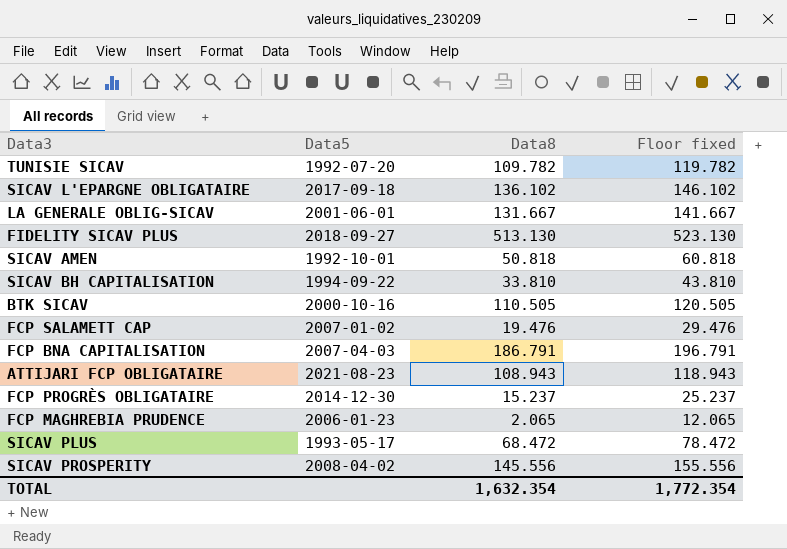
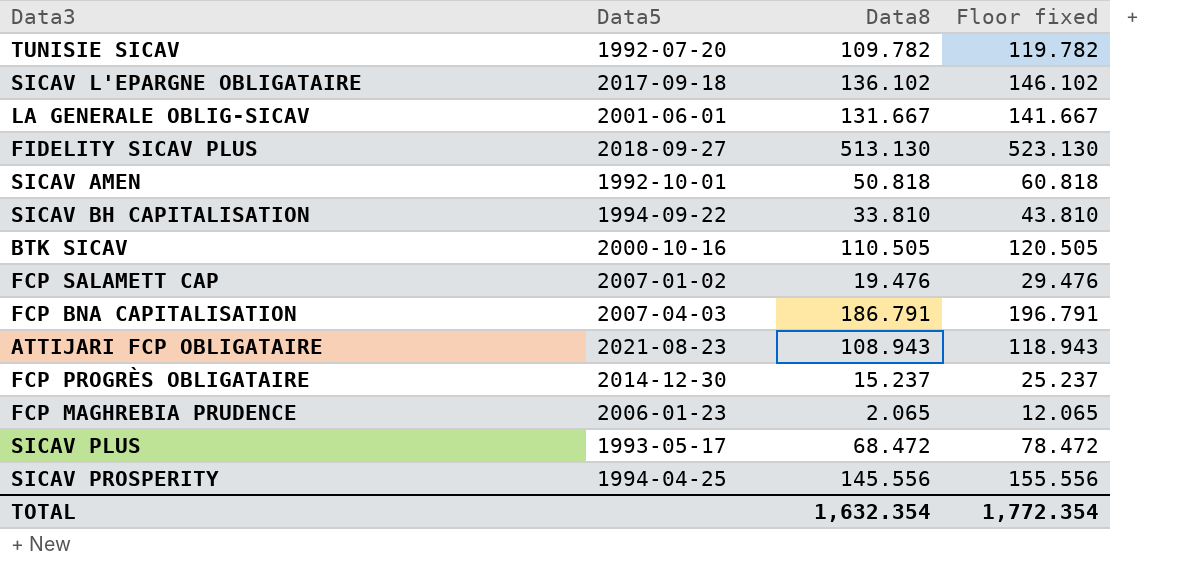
SICAV PROSPERITY | Data5: 2008-04-02 -> 1994-04-25

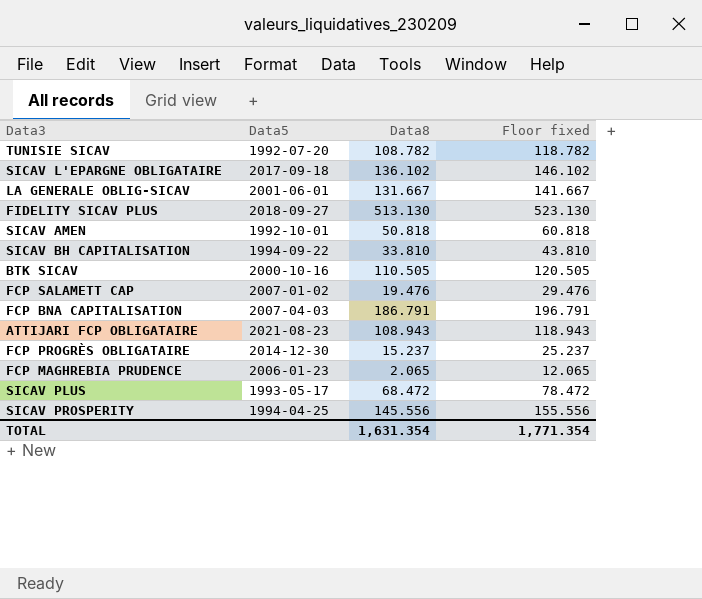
TUNISIE SICAV | Data8: 109.782 -> 108.782
TUNISIE SICAV | Floor fixed: 119.782 -> 118.782
TOTAL | Data8: 1,632.354 -> 1,631.354
TOTAL | Floor fixed: 1,772.354 -> 1,771.354

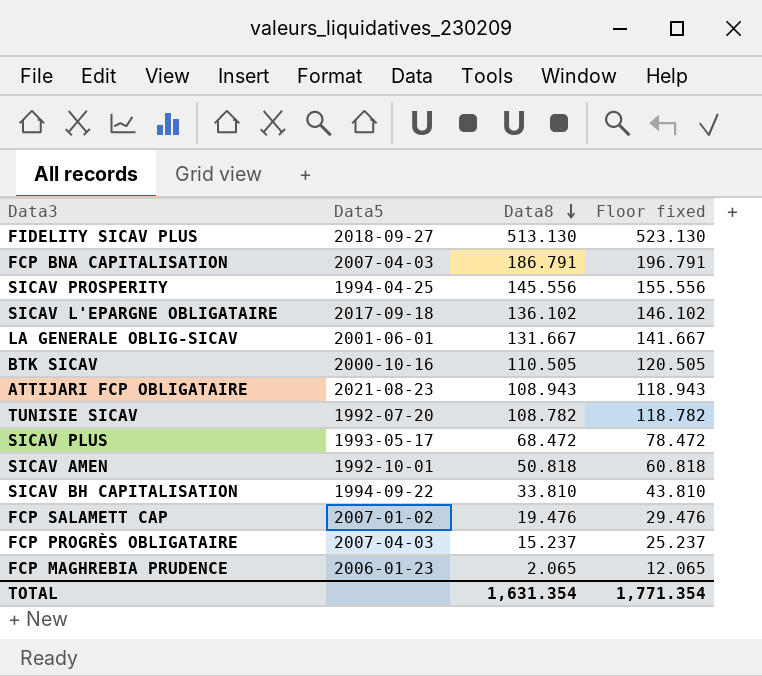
row order: none -> Data8 descending
FCP PROGRÈS OBLIGATAIRE | Data5: 2014-12-30 -> 2007-04-03

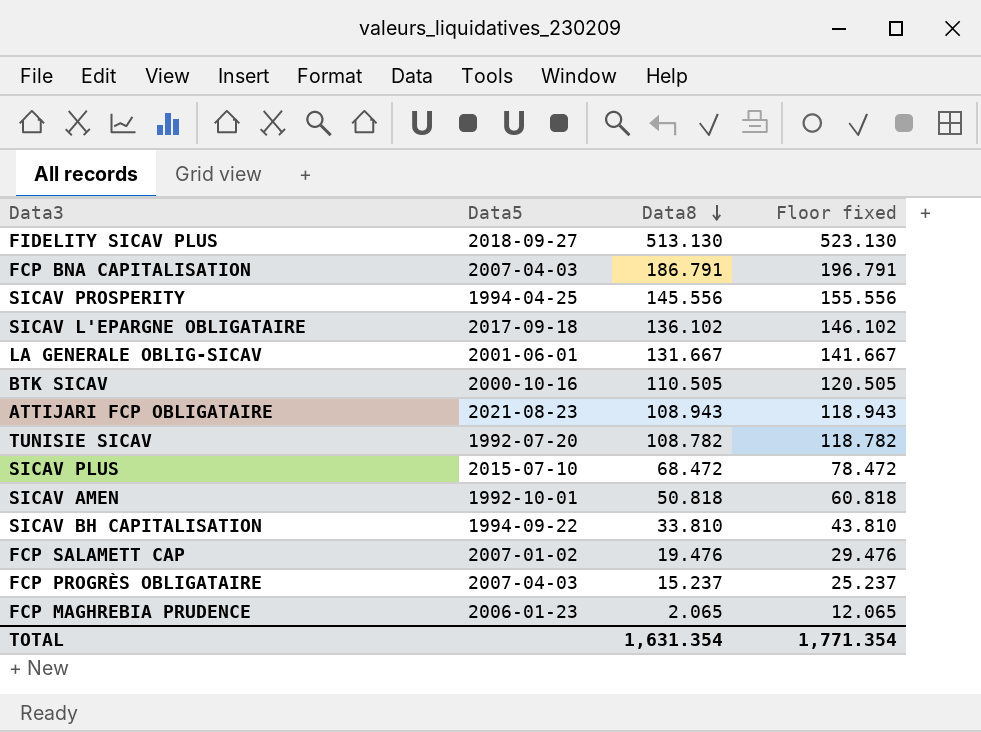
SICAV PLUS | Data5: 1993-05-17 -> 2015-07-10

